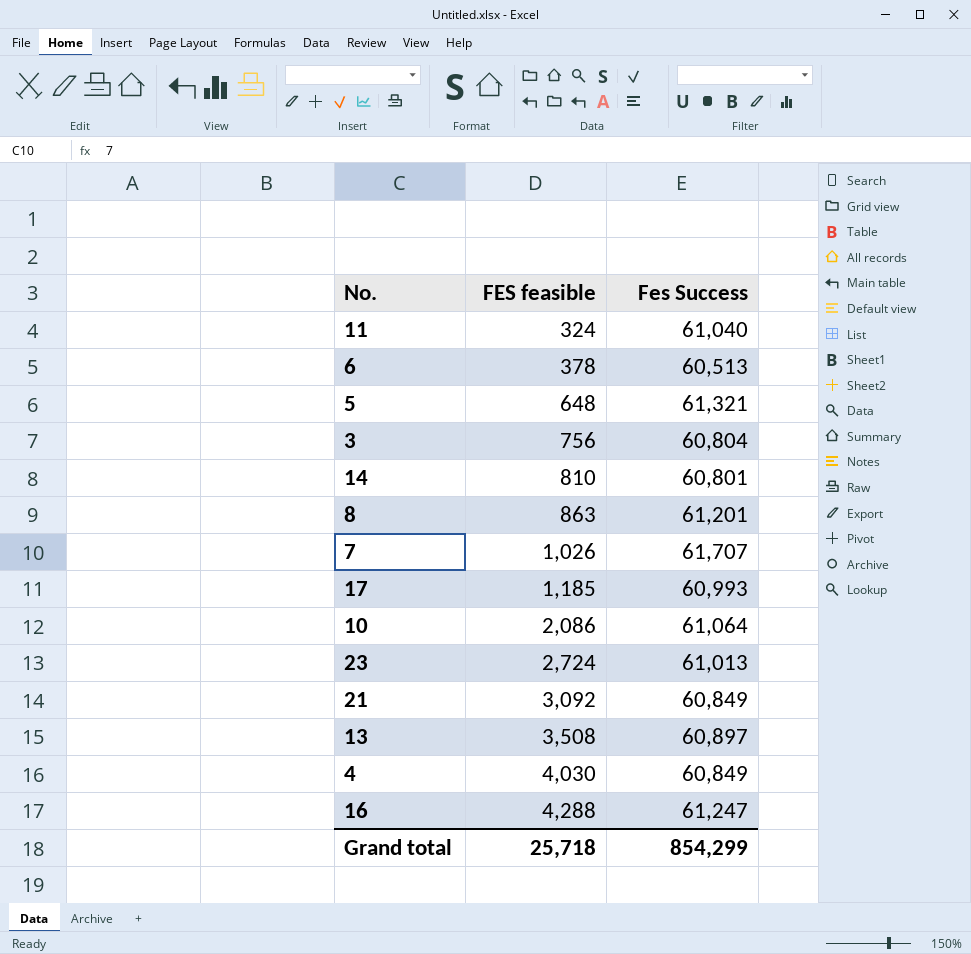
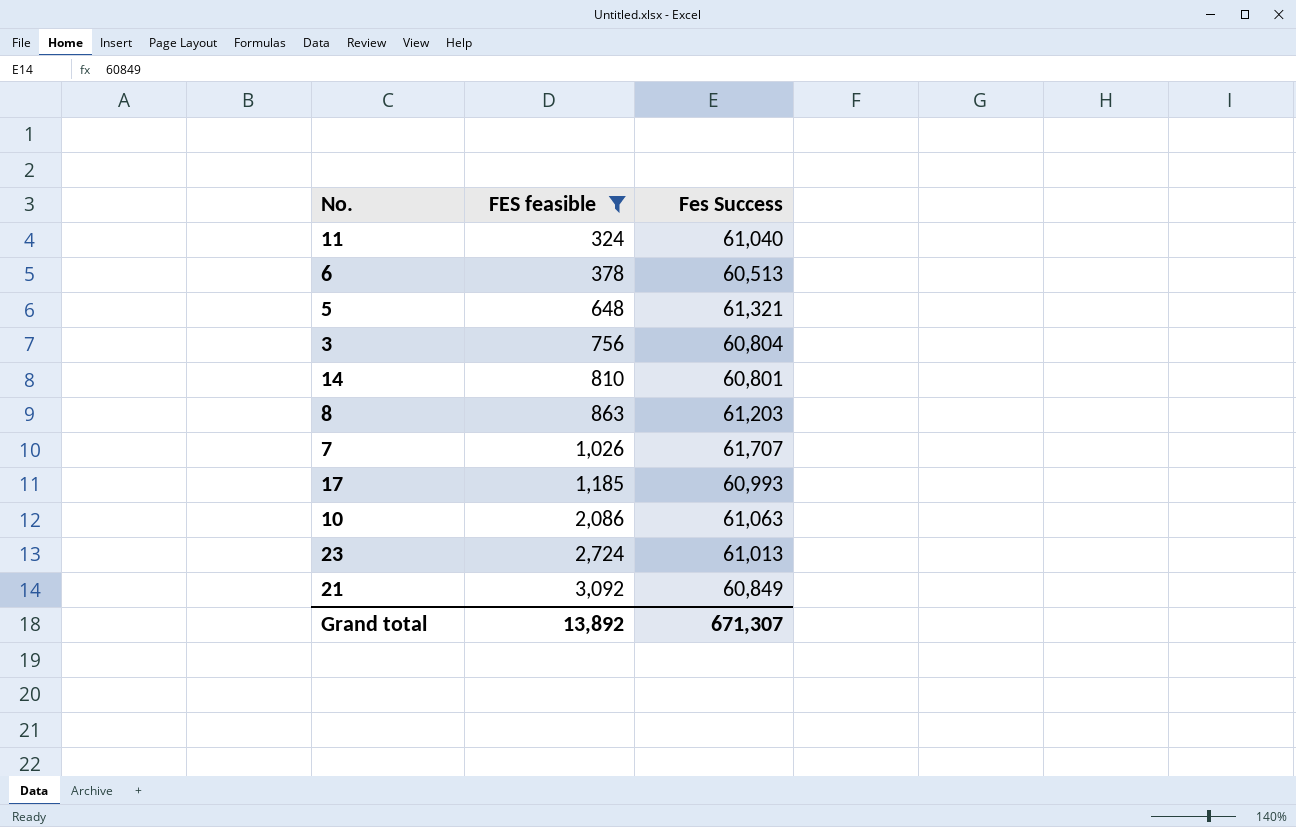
filter: none -> FES feasible <= 3,092
8 | Fes Success: 61,201 -> 61,203
10 | Fes Success: 61,064 -> 61,063
Grand total | FES feasible: 25,718 -> 13,892
Grand total | Fes Success: 854,299 -> 671,307

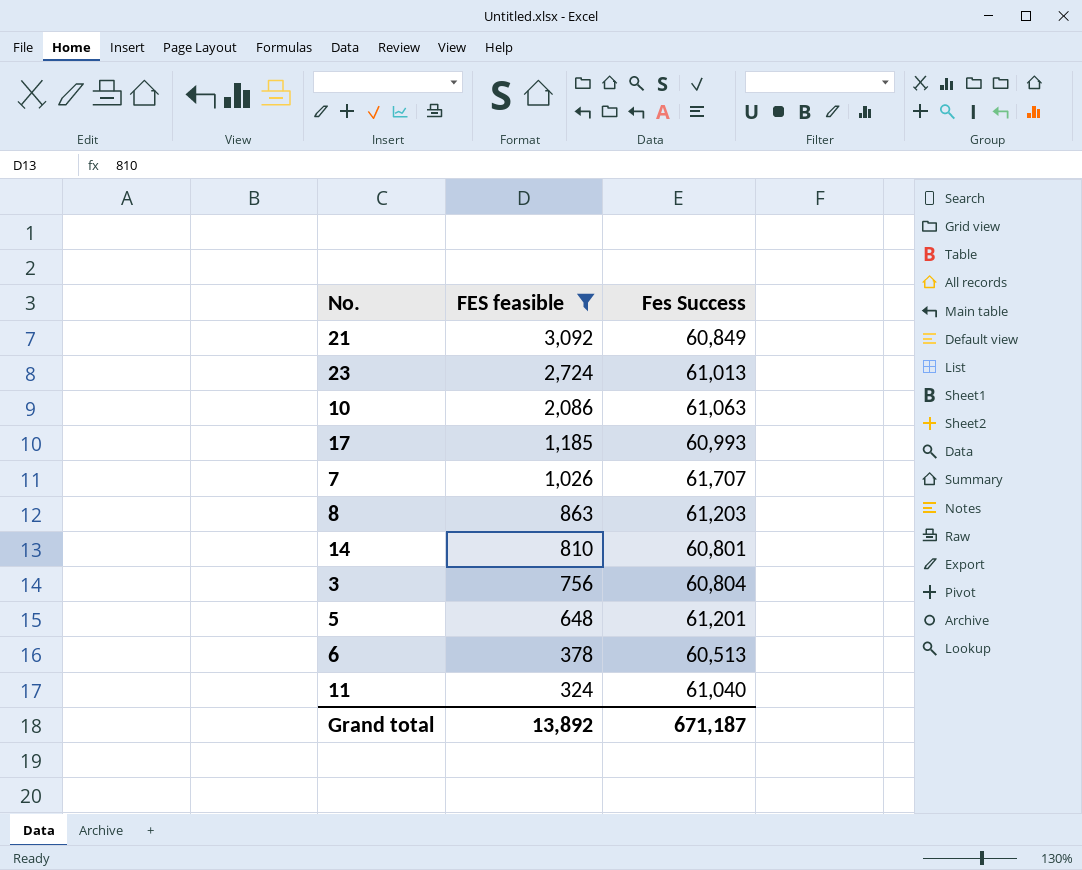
row order: FES feasible ascending -> FES feasible descending
5 | Fes Success: 61,321 -> 61,201
Grand total | Fes Success: 671,307 -> 671,187

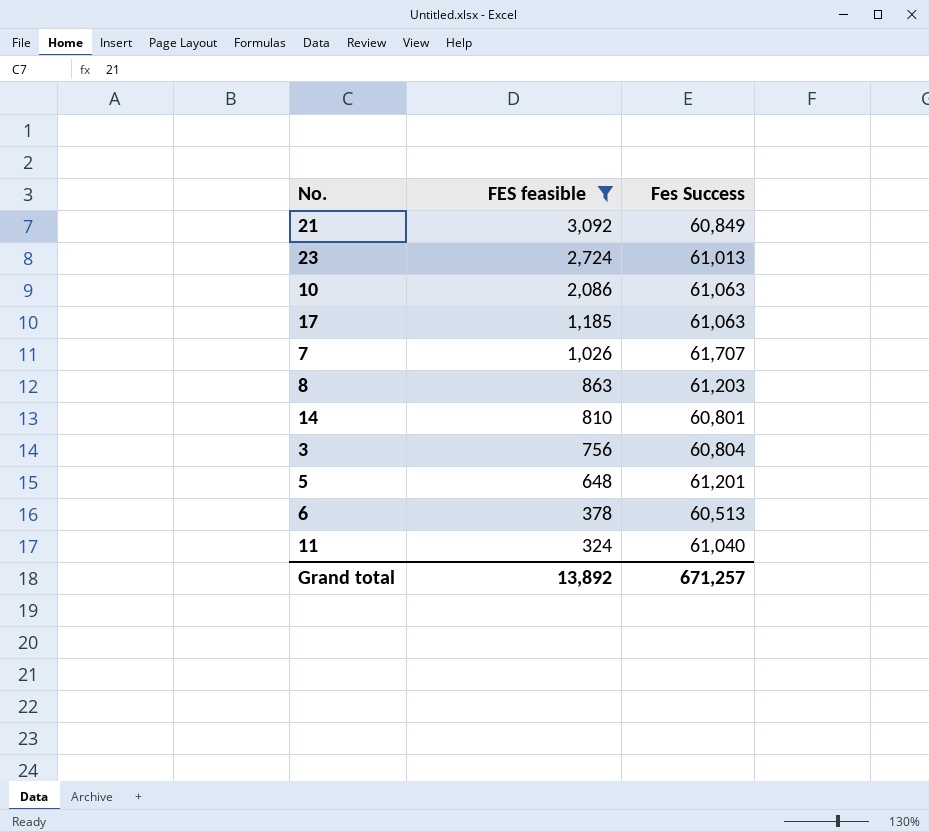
17 | Fes Success: 60,993 -> 61,063
Grand total | Fes Success: 671,187 -> 671,257

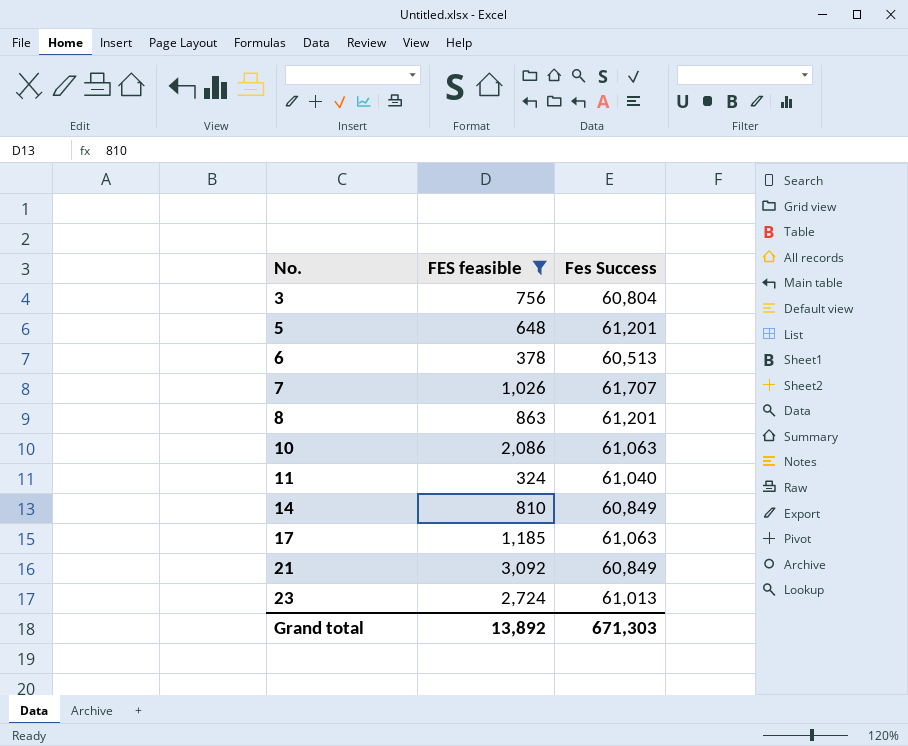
row order: FES feasible descending -> No. ascending
8 | Fes Success: 61,203 -> 61,201
14 | Fes Success: 60,801 -> 60,849
Grand total | Fes Success: 671,257 -> 671,303

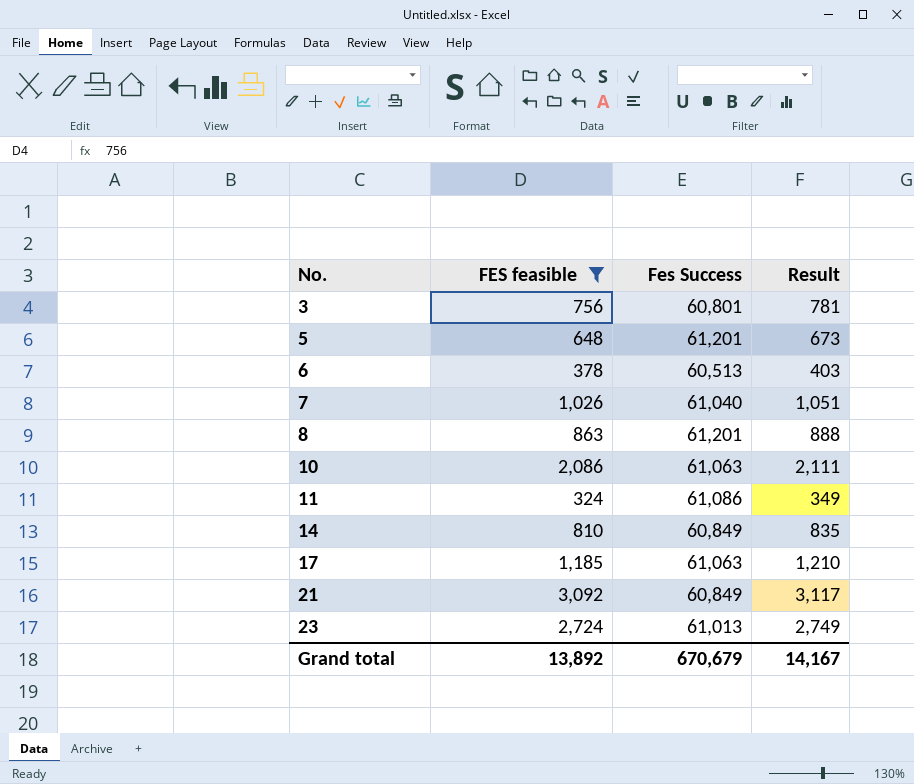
column Result | formula: none -> [FES feasible] + 25
3 | Fes Success: 60,804 -> 60,801
7 | Fes Success: 61,707 -> 61,040
11 | Fes Success: 61,040 -> 61,086
Grand total | Fes Success: 671,303 -> 670,679

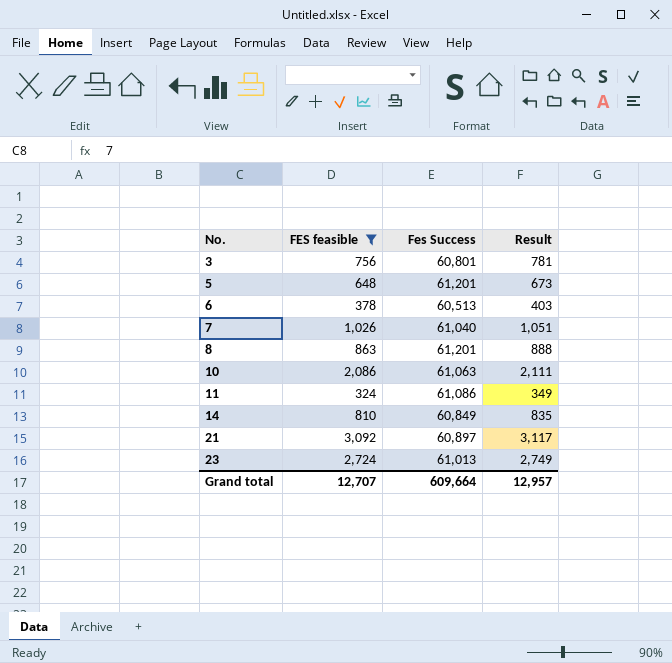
row 17: 1,185 | 61,063 | 1,210 -> none
21 | Fes Success: 60,849 -> 60,897
Grand total | FES feasible: 13,892 -> 12,707
Grand total | Fes Success: 670,679 -> 609,664
Grand total | Result: 14,167 -> 12,957

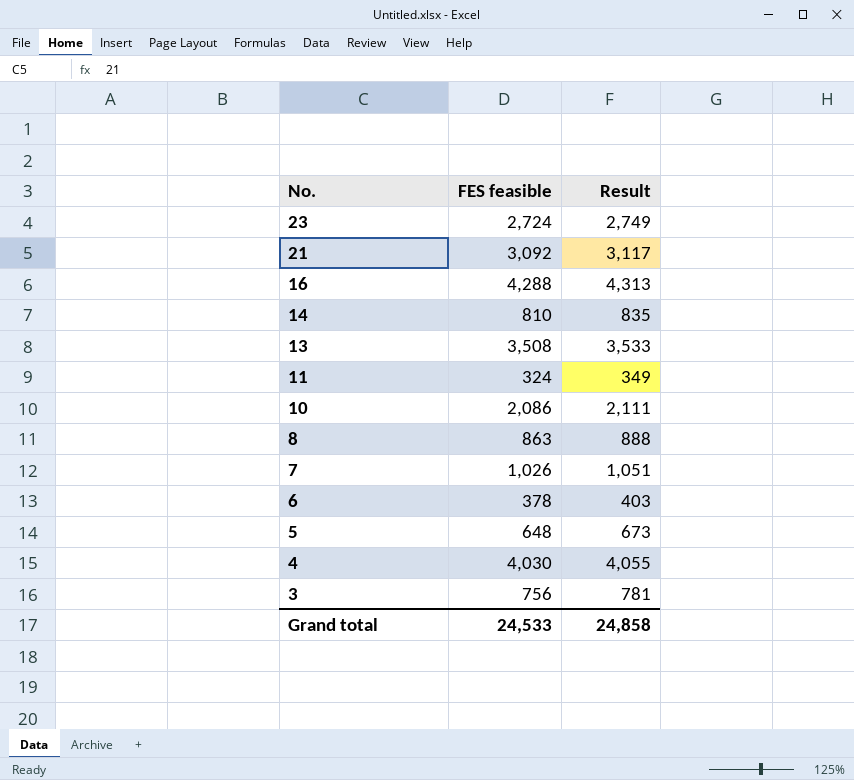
filter: FES feasible <= 3,092 -> none
row order: No. ascending -> No. descending
column Fes Success | position: 3 -> none
Grand total | FES feasible: 12,707 -> 24,533
Grand total | Result: 12,957 -> 24,858

